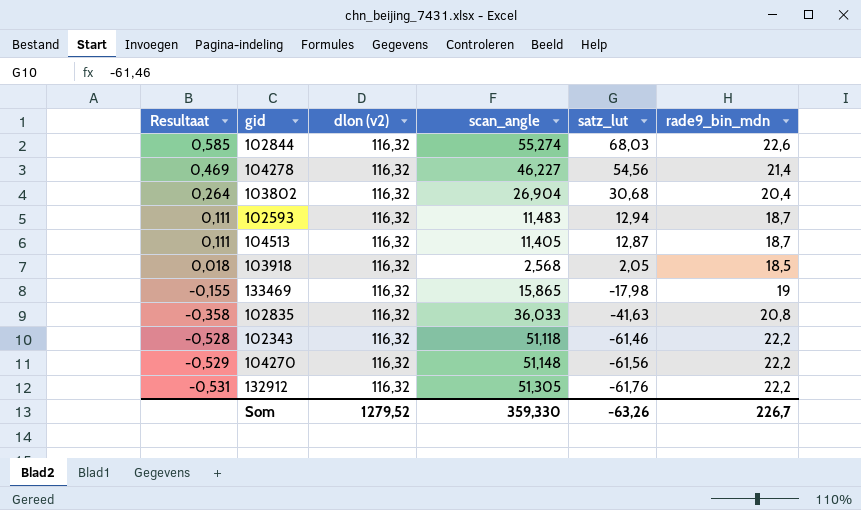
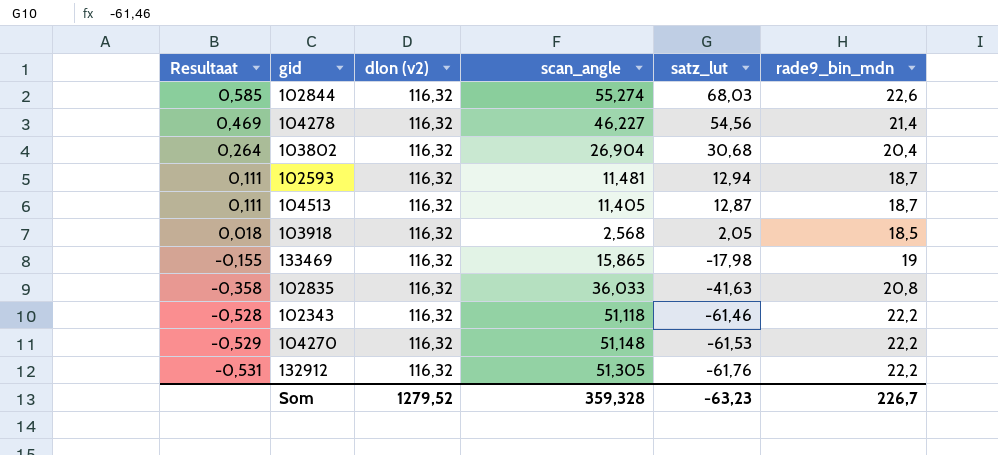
102593 | scan_angle: 11,483 -> 11,481
104270 | satz_lut: -61,56 -> -61,53
Som | scan_angle: 359,330 -> 359,328
Som | satz_lut: -63,26 -> -63,23

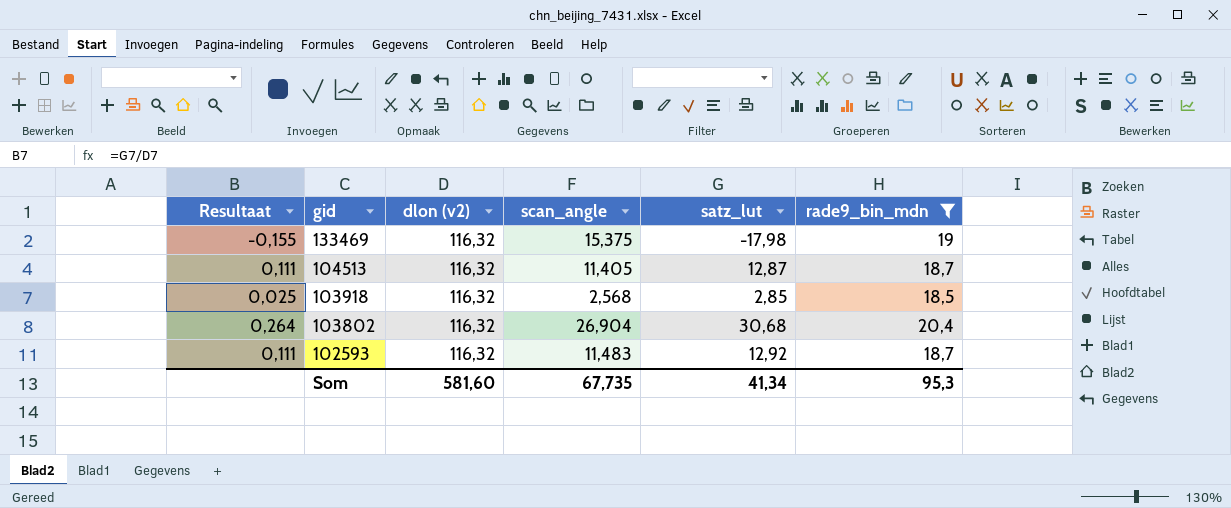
filter: none -> rade9_bin_mdn <= 20,4
row order: Resultaat descending -> gid descending
133469 | scan_angle: 15,865 -> 15,375
103918 | Resultaat: 0,018 -> 0,025
103918 | satz_lut: 2,05 -> 2,85
102593 | scan_angle: 11,481 -> 11,483
102593 | satz_lut: 12,94 -> 12,92
Som | dlon (v2): 1279,52 -> 581,60
Som | scan_angle: 359,328 -> 67,735
Som | satz_lut: -63,23 -> 41,34
Som | rade9_bin_mdn: 226,7 -> 95,3

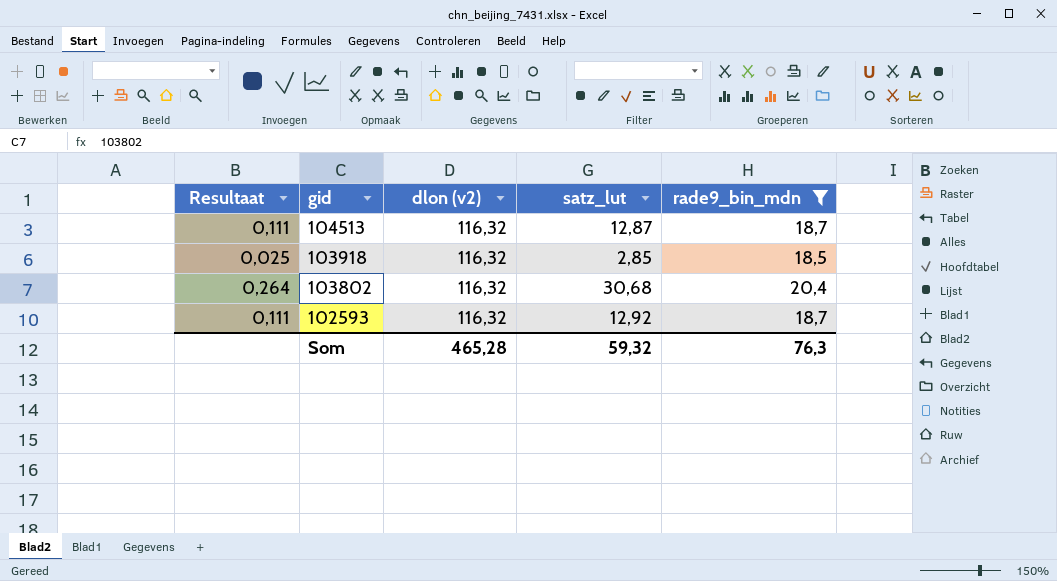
column scan_angle | position: 4 -> none
row 133469: -0,155 | 116,32 | 15,375 | -17,98 | 19 -> none
Som | dlon (v2): 581,60 -> 465,28
Som | satz_lut: 41,34 -> 59,32
Som | rade9_bin_mdn: 95,3 -> 76,3

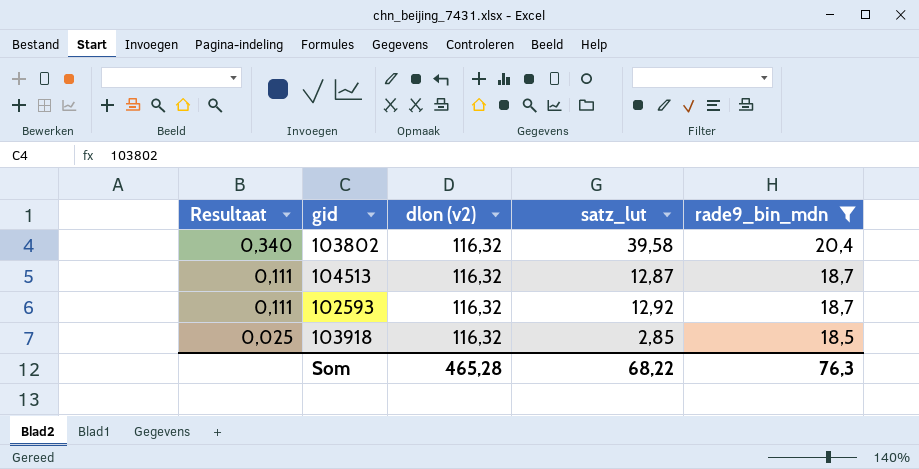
row order: gid descending -> Resultaat descending
103802 | Resultaat: 0,264 -> 0,340
103802 | satz_lut: 30,68 -> 39,58
Som | satz_lut: 59,32 -> 68,22

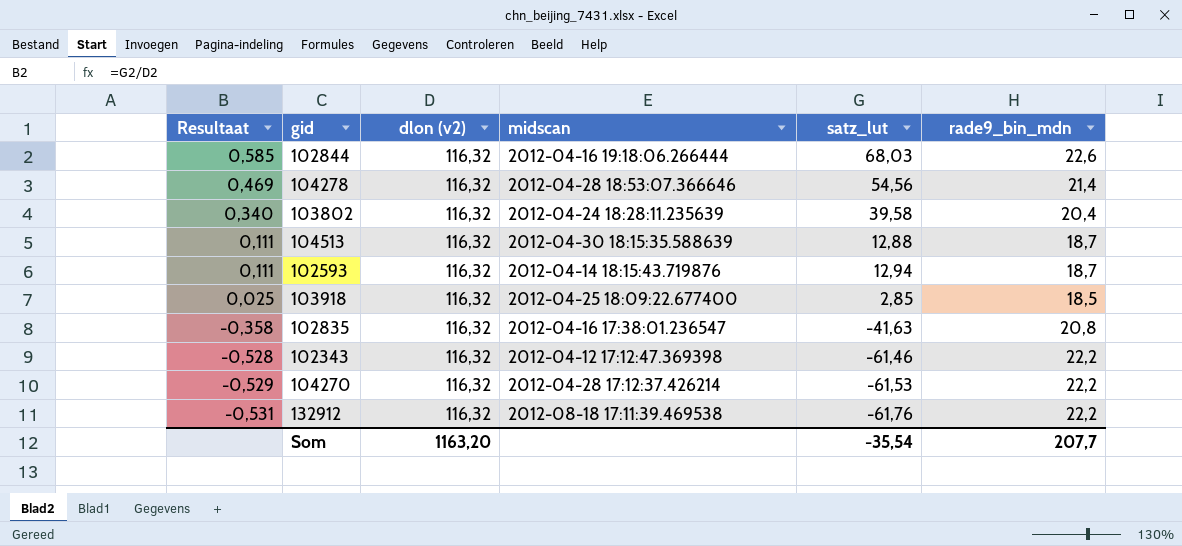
filter: rade9_bin_mdn <= 20,4 -> none
column midscan | position: none -> 4
104513 | satz_lut: 12,87 -> 12,88
102593 | satz_lut: 12,92 -> 12,94
Som | dlon (v2): 465,28 -> 1163,20
Som | satz_lut: 68,22 -> -35,54
Som | rade9_bin_mdn: 76,3 -> 207,7

